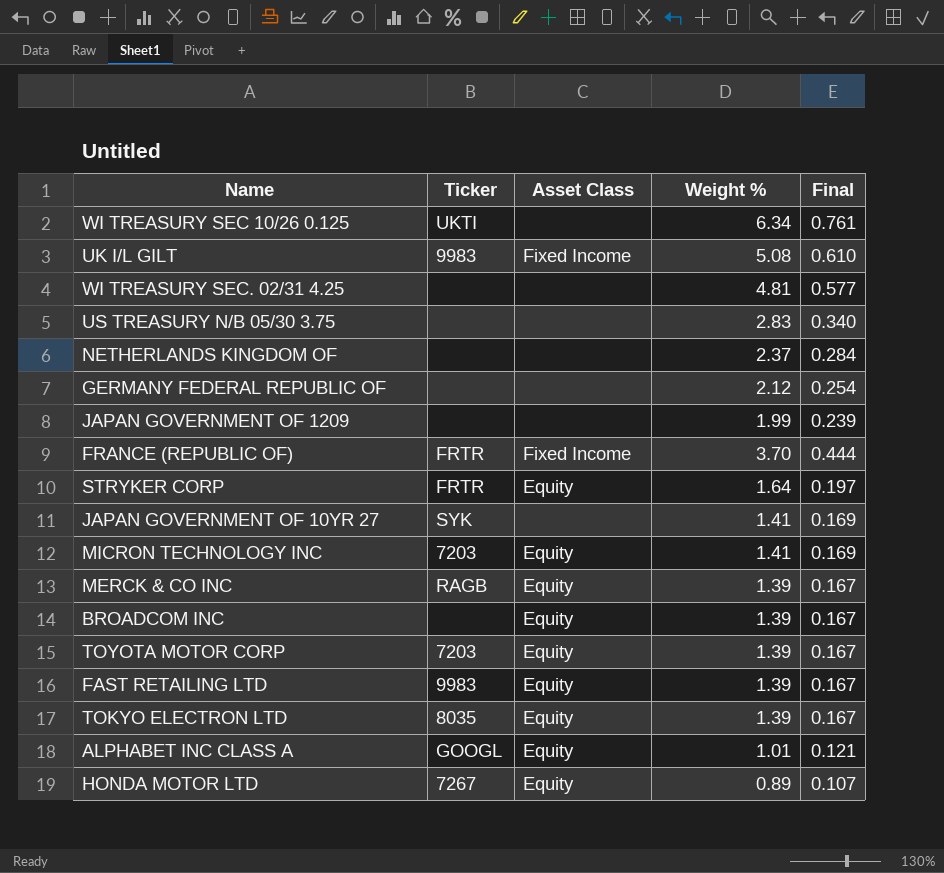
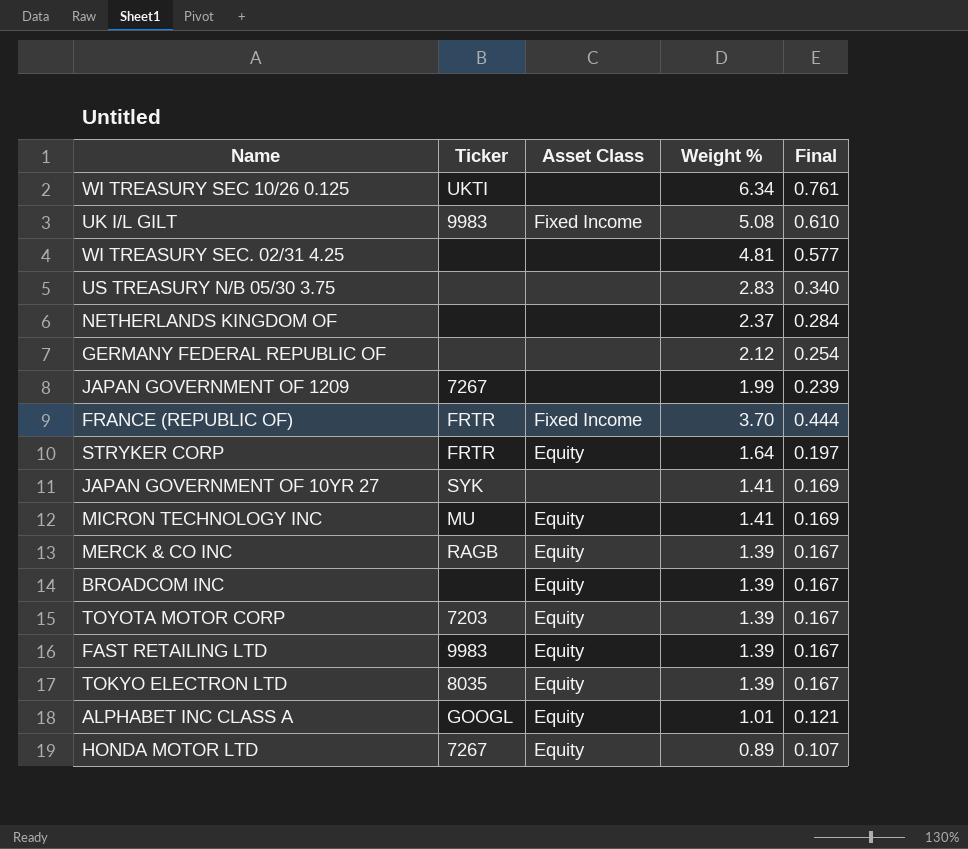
JAPAN GOVERNMENT OF 1209 | Ticker: none -> 7267
MICRON TECHNOLOGY INC | Ticker: 7203 -> MU

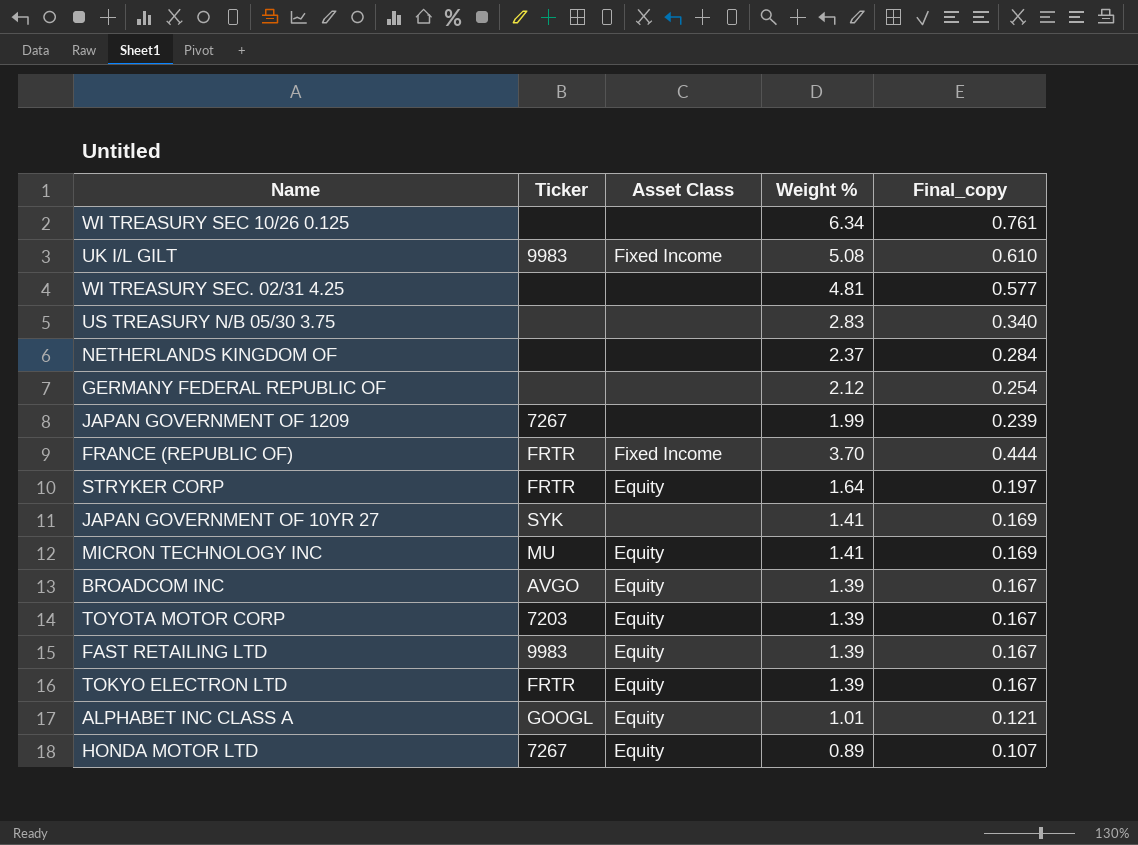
column name: Final -> Final_copy
row MERCK & CO INC: RAGB | Equity | 1.39 | 0.167 -> none
WI TREASURY SEC 10/26 0.125 | Ticker: UKTI -> none
BROADCOM INC | Ticker: none -> AVGO
TOKYO ELECTRON LTD | Ticker: 8035 -> FRTR

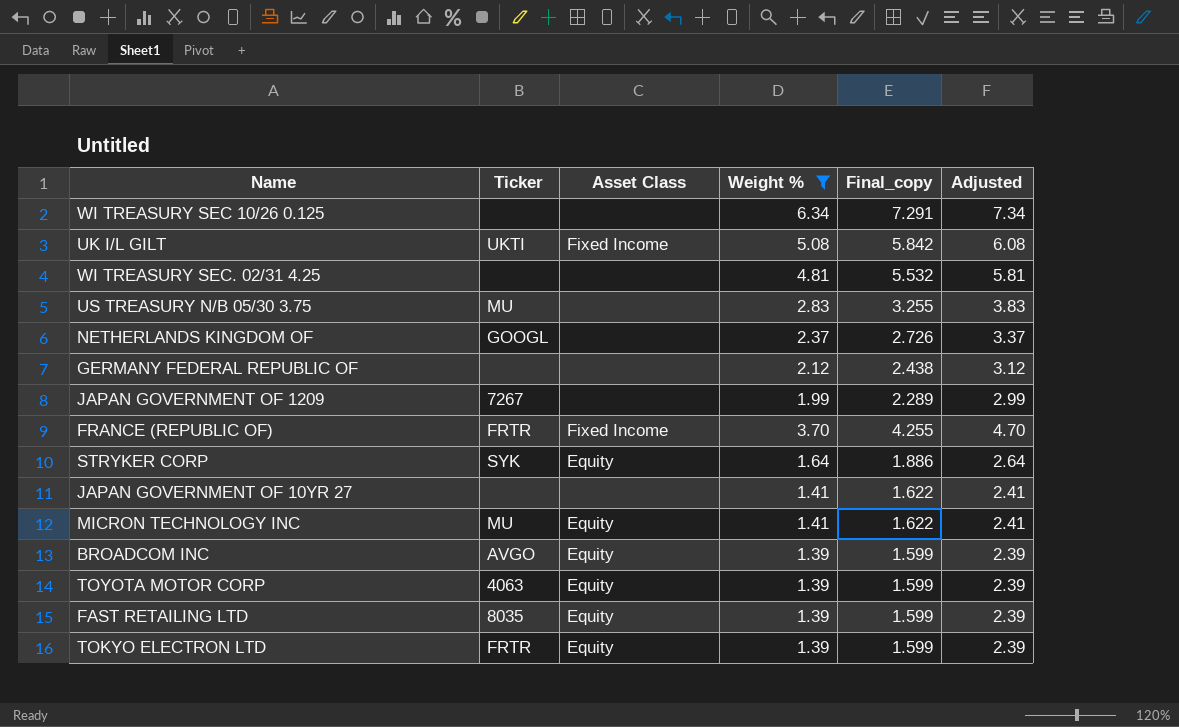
filter: none -> Weight % >= 1.39
column Final_copy | formula: [Weight %] * 0.12 -> [Weight %] * 1.15
column Adjusted | formula: none -> [Weight %] + 1
UK I/L GILT | Ticker: 9983 -> UKTI
US TREASURY N/B 05/30 3.75 | Ticker: none -> MU
NETHERLANDS KINGDOM OF | Ticker: none -> GOOGL
STRYKER CORP | Ticker: FRTR -> SYK
JAPAN GOVERNMENT OF 10YR 27 | Ticker: SYK -> none
TOYOTA MOTOR CORP | Ticker: 7203 -> 4063
FAST RETAILING LTD | Ticker: 9983 -> 8035

